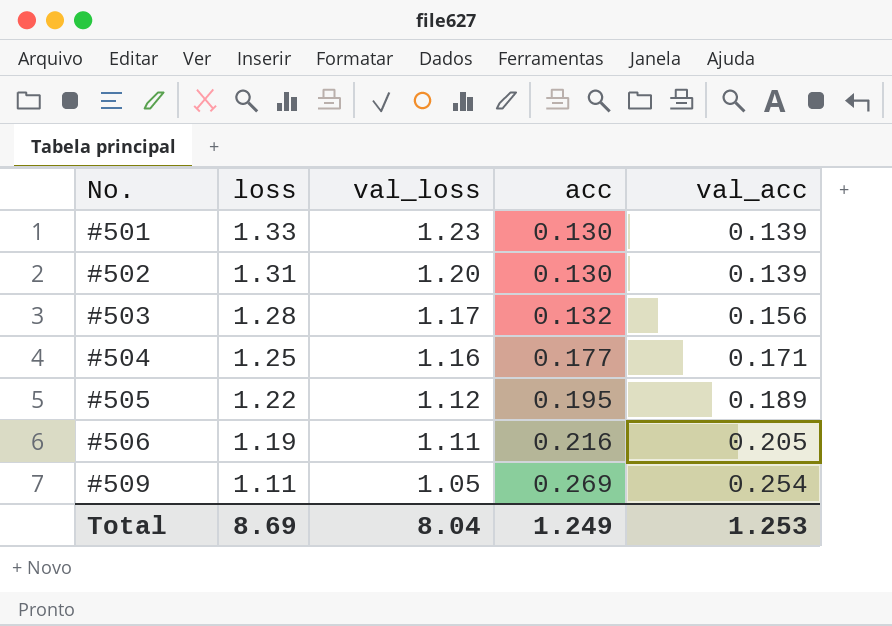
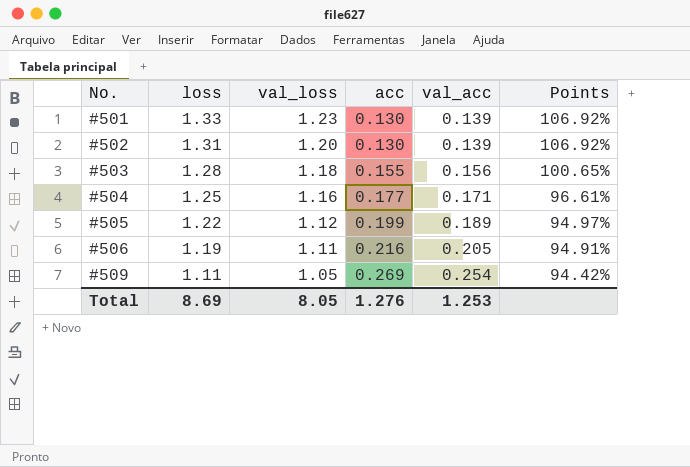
column Points | formula: none -> [val_acc] / [acc]
#503 | val_loss: 1.17 -> 1.18
#503 | acc: 0.132 -> 0.155
#505 | acc: 0.195 -> 0.199
Total | val_loss: 8.04 -> 8.05
Total | acc: 1.249 -> 1.276

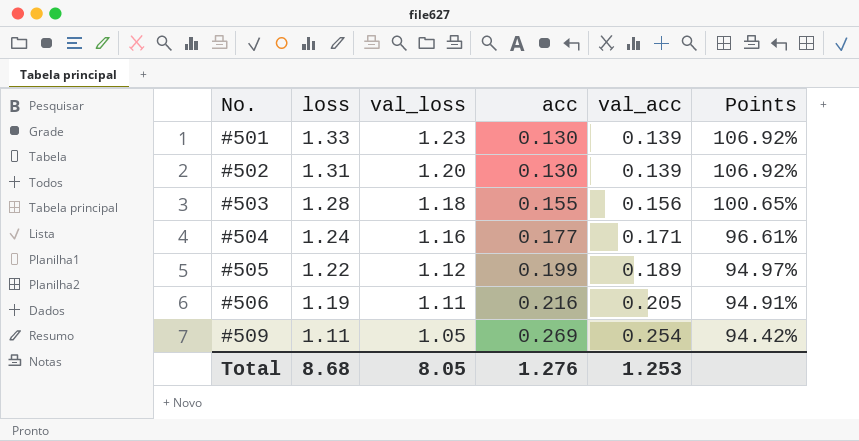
#504 | loss: 1.25 -> 1.24
Total | loss: 8.69 -> 8.68

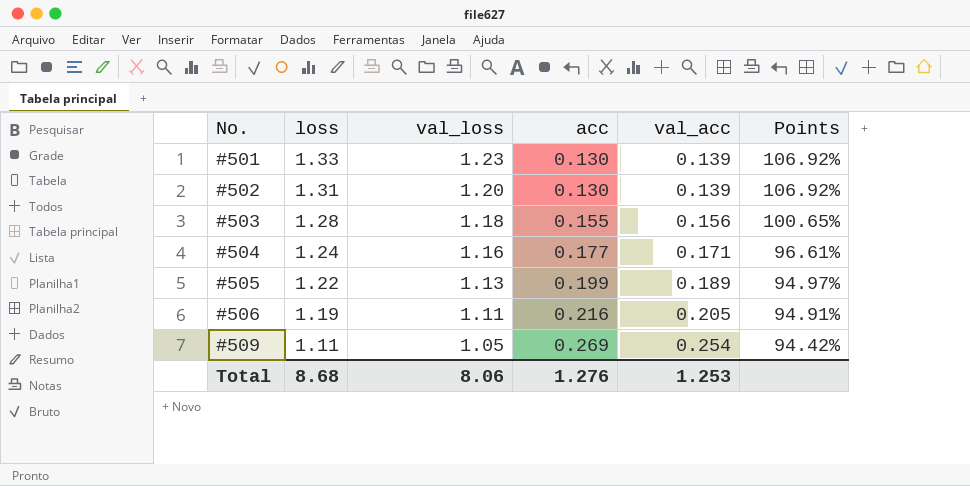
#505 | val_loss: 1.12 -> 1.13
Total | val_loss: 8.05 -> 8.06

